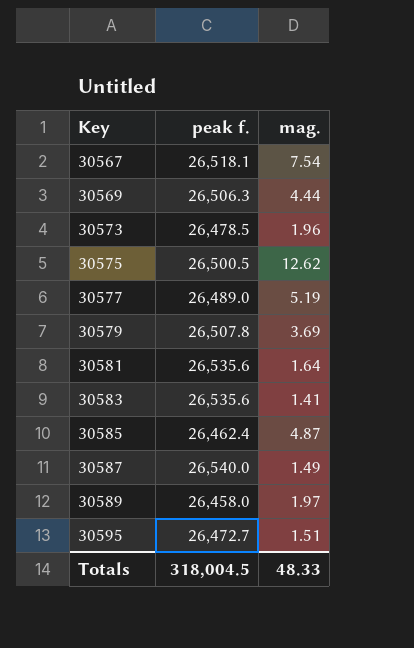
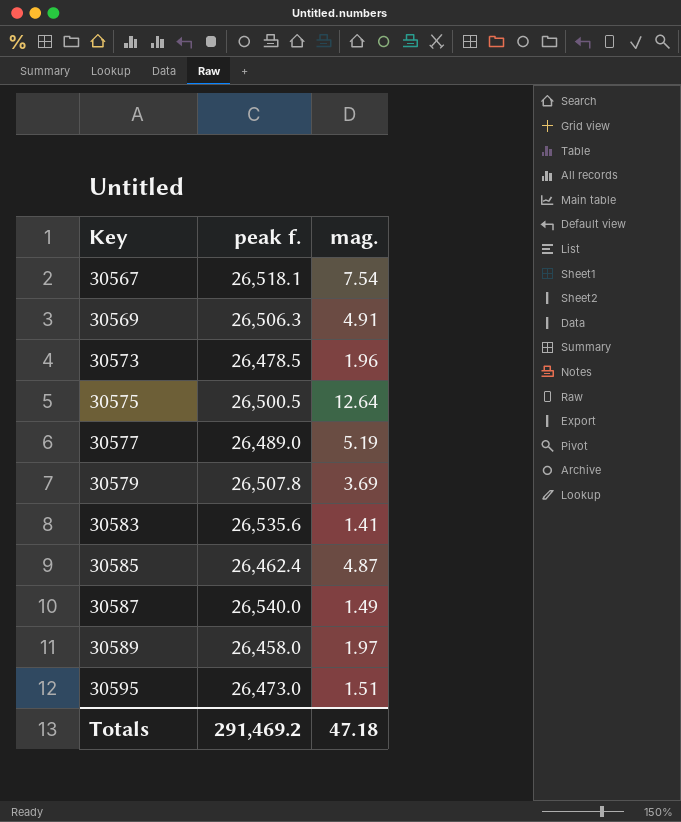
row 30581: 26,535.6 | 1.64 -> none
30569 | mag.: 4.44 -> 4.91
30575 | mag.: 12.62 -> 12.64
30595 | peak f.: 26,472.7 -> 26,473.0
Totals | peak f.: 318,004.5 -> 291,469.2
Totals | mag.: 48.33 -> 47.18

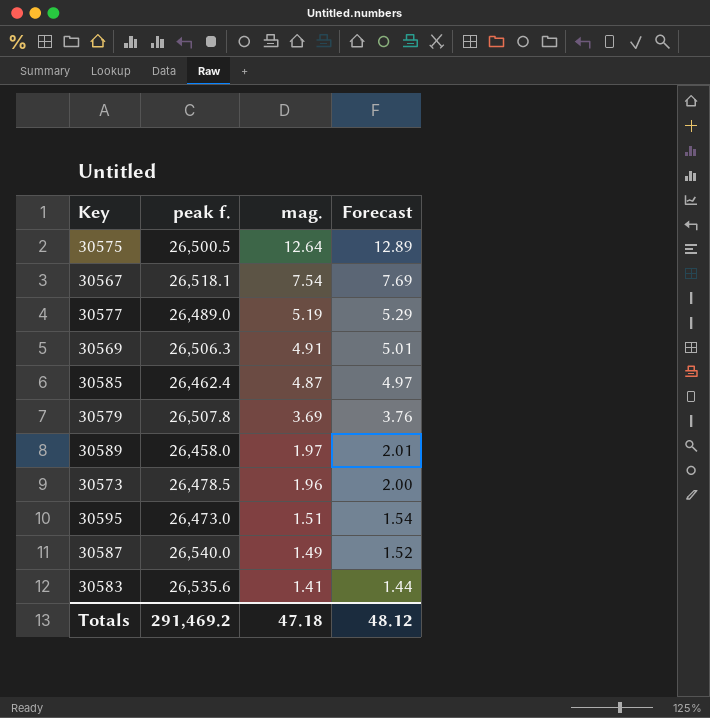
row order: Key ascending -> mag. descending
column Forecast | formula: none -> [mag.] * 1.02

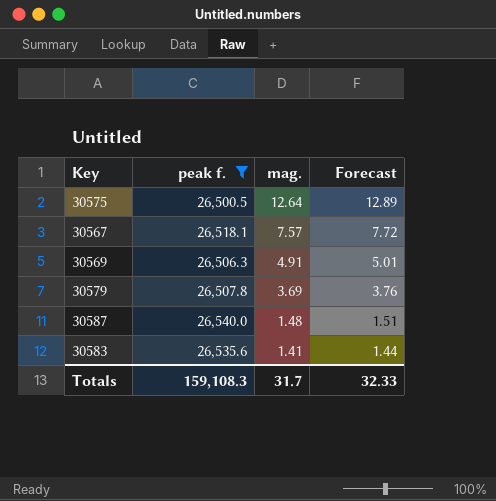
filter: none -> peak f. >= 26,500.5
30567 | mag.: 7.54 -> 7.57
30567 | Forecast: 7.69 -> 7.72
30587 | mag.: 1.49 -> 1.48
30587 | Forecast: 1.52 -> 1.51
Totals | peak f.: 291,469.2 -> 159,108.3
Totals | mag.: 47.18 -> 31.7
Totals | Forecast: 48.12 -> 32.33

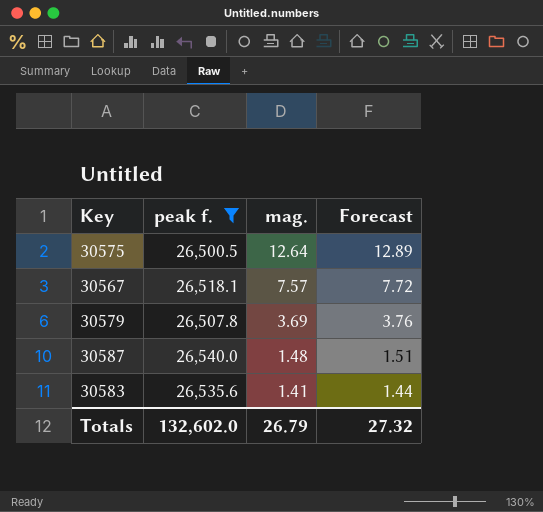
row 30569: 26,506.3 | 4.91 | 5.01 -> none
Totals | peak f.: 159,108.3 -> 132,602.0
Totals | mag.: 31.7 -> 26.79
Totals | Forecast: 32.33 -> 27.32

